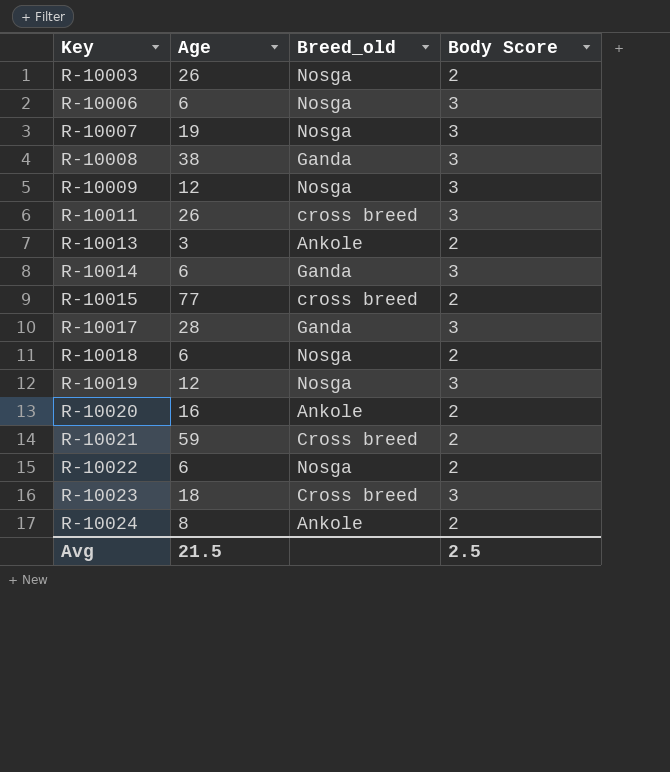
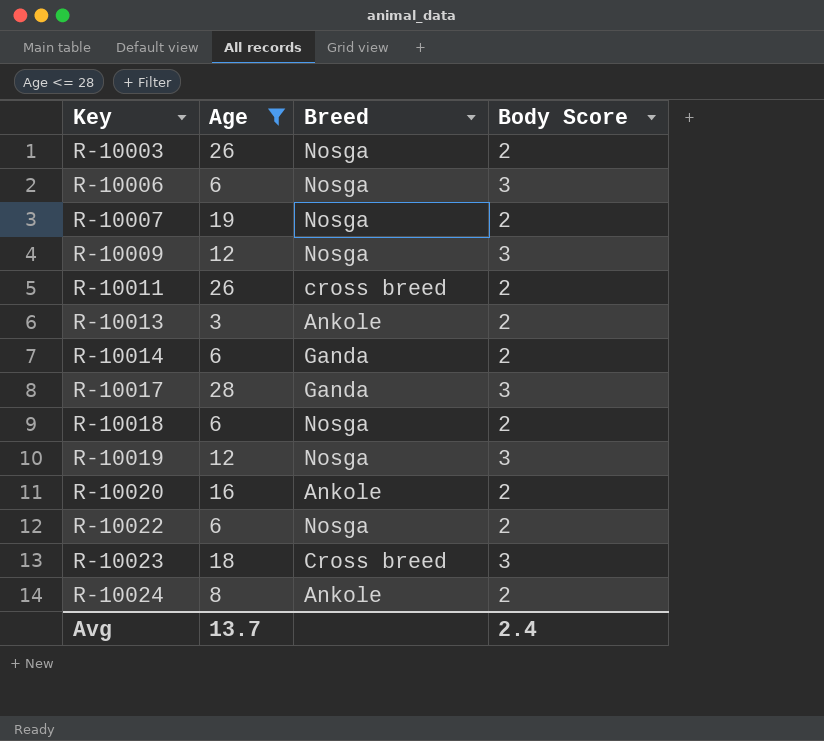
filter: none -> Age <= 28
column name: Breed_old -> Breed
R-10007 | Body Score: 3 -> 2
R-10011 | Body Score: 3 -> 2
R-10014 | Body Score: 3 -> 2
Avg | Age: 21.5 -> 13.7
Avg | Body Score: 2.5 -> 2.4

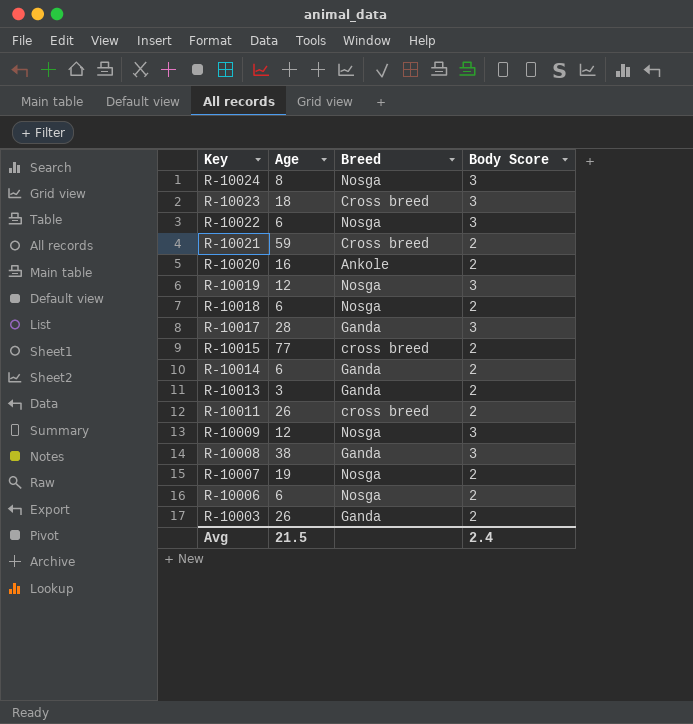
filter: Age <= 28 -> none
row order: Key ascending -> Key descending
R-10024 | Breed: Ankole -> Nosga
R-10024 | Body Score: 2 -> 3
R-10022 | Body Score: 2 -> 3
R-10013 | Breed: Ankole -> Ganda
R-10006 | Body Score: 3 -> 2
R-10003 | Breed: Nosga -> Ganda
Avg | Age: 13.7 -> 21.5

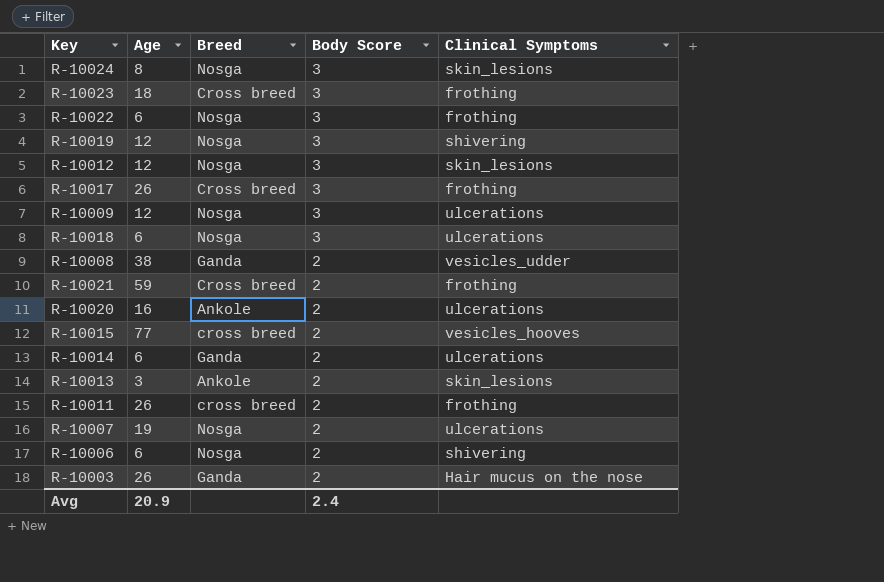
row order: Key descending -> Body Score descending
column Clinical Symptoms | position: none -> 5
row R-10012: none -> 12 | Nosga | 3 | skin_lesions
R-10017 | Age: 28 -> 26
R-10017 | Breed: Ganda -> Cross breed
R-10018 | Body Score: 2 -> 3
R-10008 | Body Score: 3 -> 2
R-10013 | Breed: Ganda -> Ankole
Avg | Age: 21.5 -> 20.9

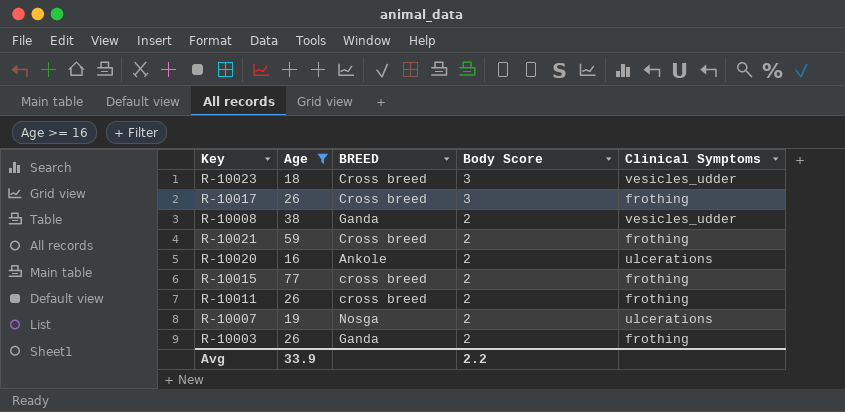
filter: none -> Age >= 16
column name: Breed -> BREED
R-10023 | Clinical Symptoms: frothing -> vesicles_udder
R-10015 | Clinical Symptoms: vesicles_hooves -> frothing
R-10003 | Clinical Symptoms: Hair mucus on the nose -> frothing
Avg | Age: 20.9 -> 33.9
Avg | Body Score: 2.4 -> 2.2

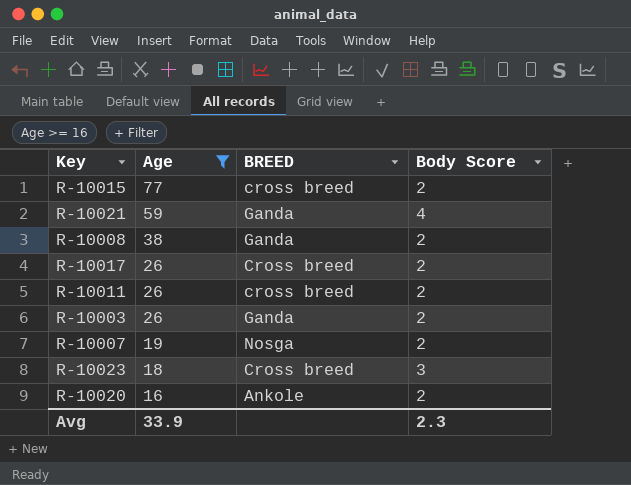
row order: Body Score descending -> Age descending
column Clinical Symptoms | position: 5 -> none
R-10021 | BREED: Cross breed -> Ganda
R-10021 | Body Score: 2 -> 4
R-10017 | Body Score: 3 -> 2
Avg | Body Score: 2.2 -> 2.3

